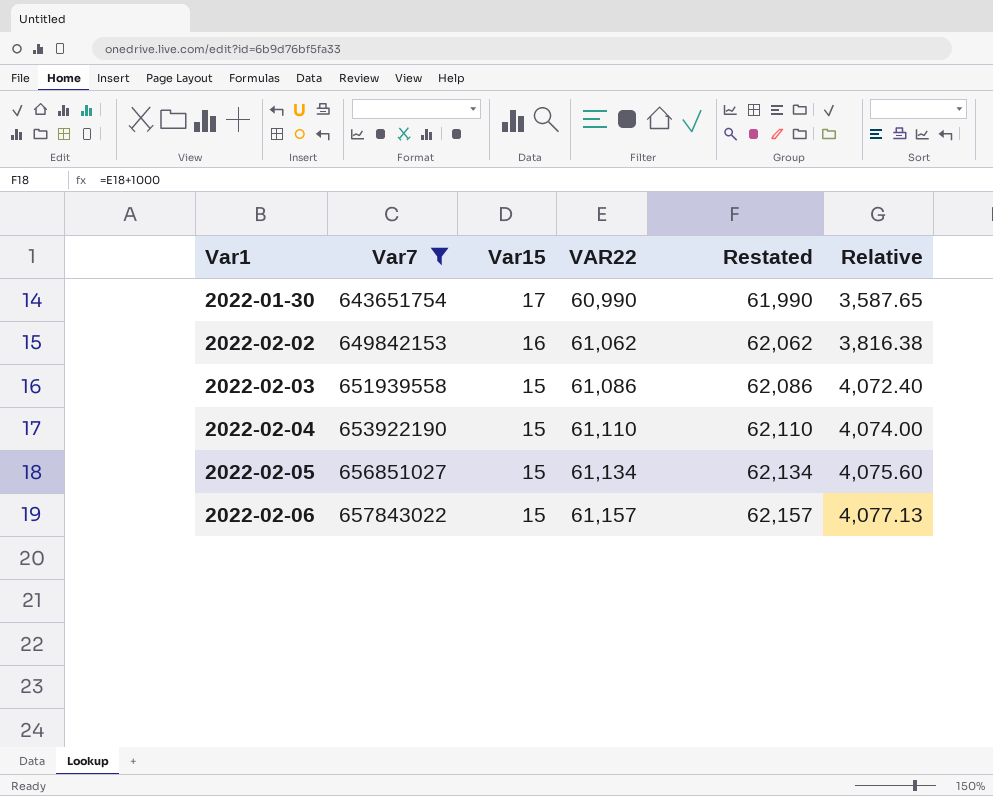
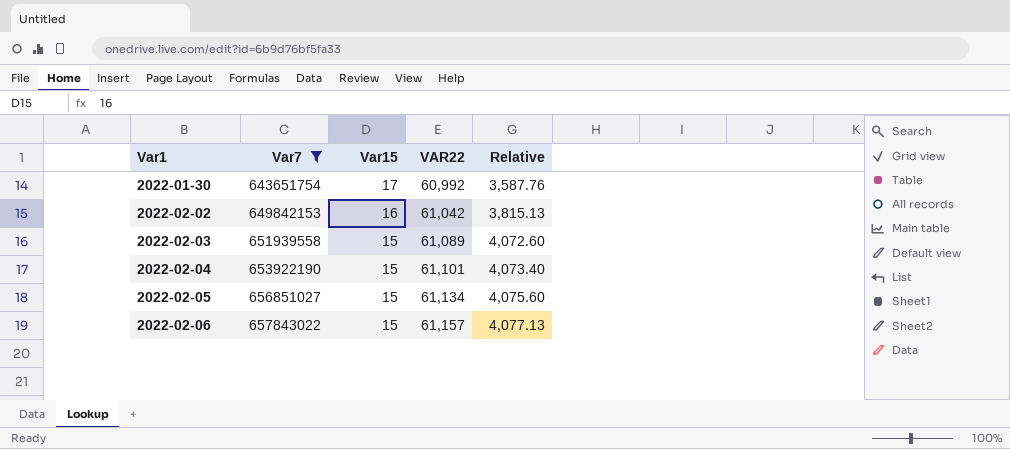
column Restated | formula: [VAR22] + 1000 -> none
2022-01-30 | VAR22: 60,990 -> 60,992
2022-01-30 | Relative: 3,587.65 -> 3,587.76
2022-02-02 | VAR22: 61,062 -> 61,042
2022-02-02 | Relative: 3,816.38 -> 3,815.13
2022-02-03 | VAR22: 61,086 -> 61,089
2022-02-03 | Relative: 4,072.40 -> 4,072.60
2022-02-04 | VAR22: 61,110 -> 61,101
2022-02-04 | Relative: 4,074.00 -> 4,073.40

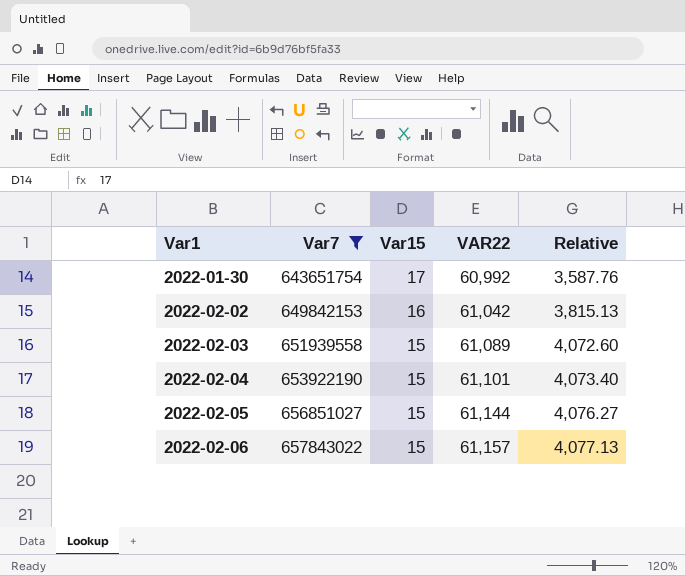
2022-02-05 | VAR22: 61,134 -> 61,144
2022-02-05 | Relative: 4,075.60 -> 4,076.27

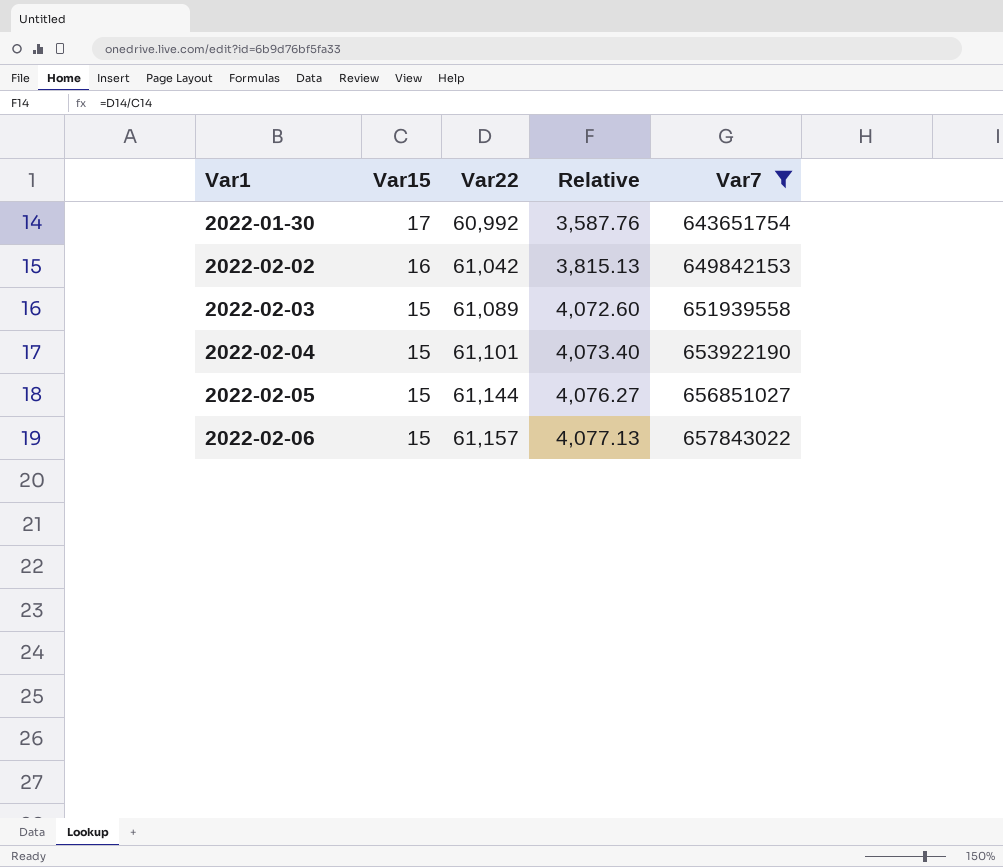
column name: VAR22 -> Var22
column Var7 | position: 2 -> 5

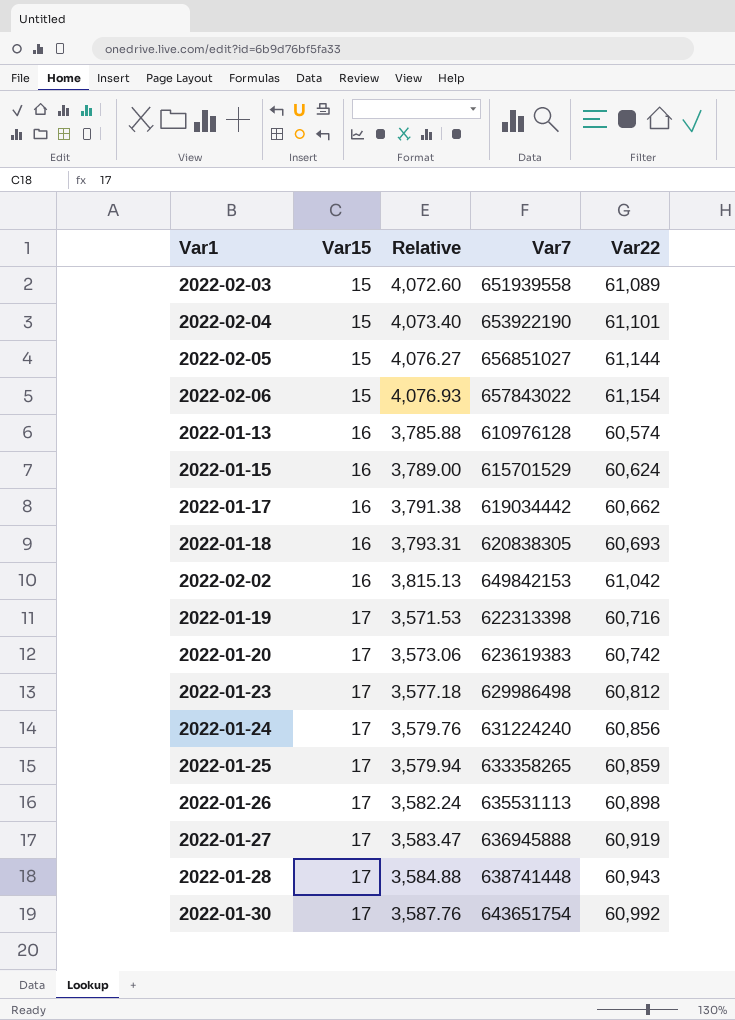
filter: Var7 >= 643651754 -> none
row order: Var1 ascending -> Var15 ascending
column Var22 | position: 3 -> 5
2022-02-06 | Relative: 4,077.13 -> 4,076.93
2022-02-06 | Var22: 61,157 -> 61,154

